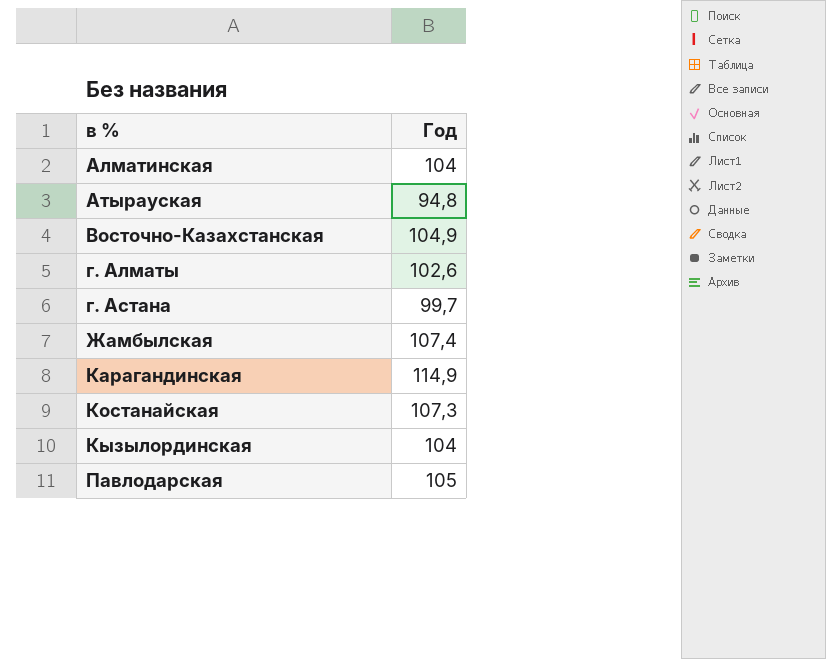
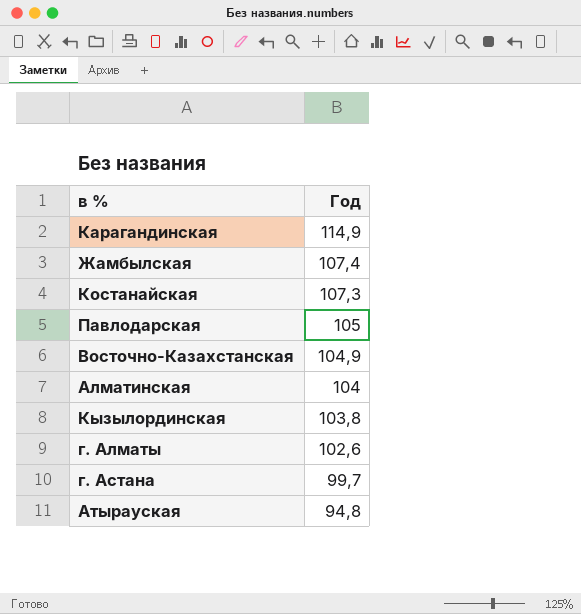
row order: в % ascending -> Год descending
Кызылординская | Год: 104 -> 103,8

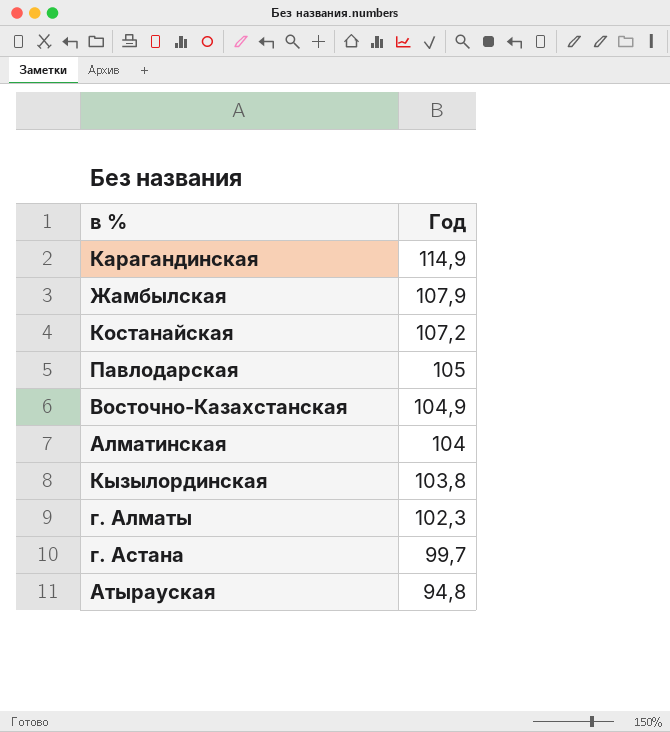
Жамбылская | Год: 107,4 -> 107,9
Костанайская | Год: 107,3 -> 107,2
г. Алматы | Год: 102,6 -> 102,3

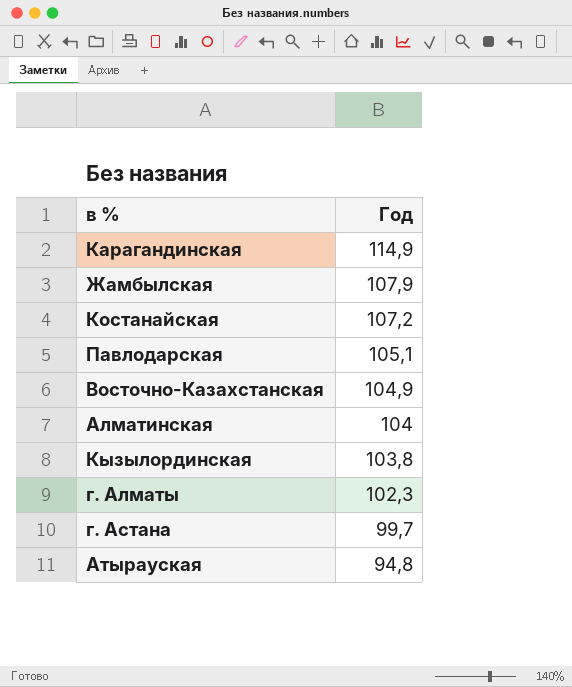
Павлодарская | Год: 105 -> 105,1

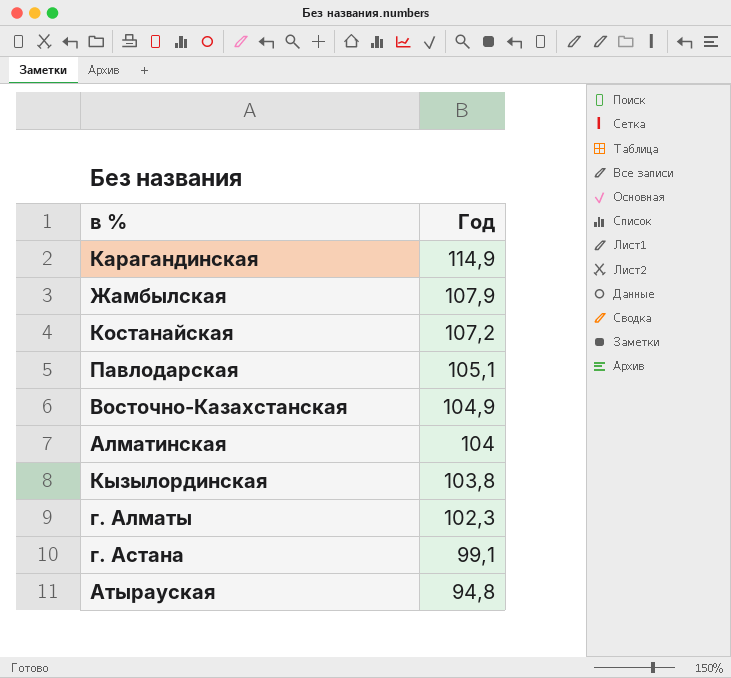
г. Астана | Год: 99,7 -> 99,1

